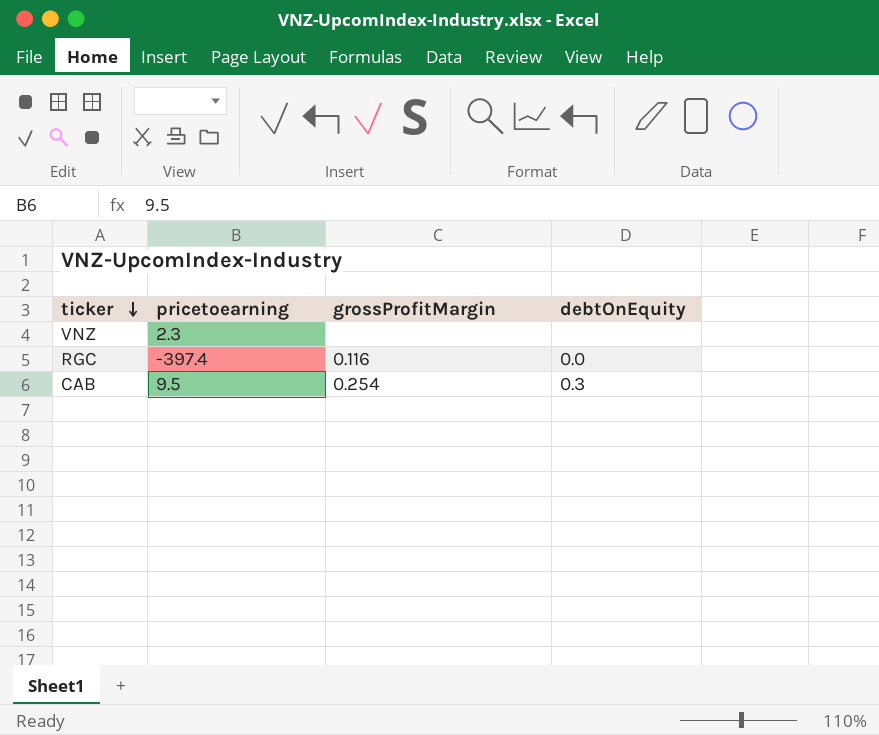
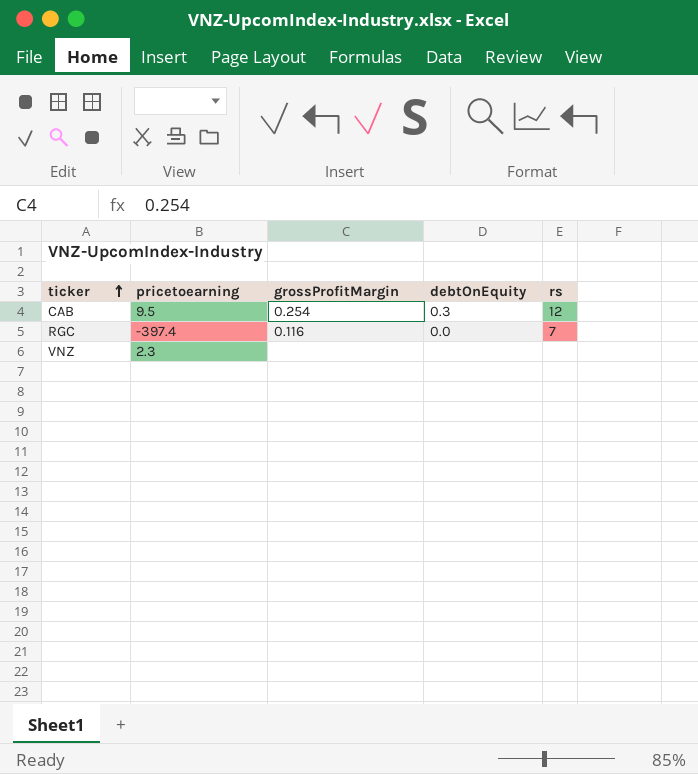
row order: ticker descending -> ticker ascending
column rs | position: none -> 5

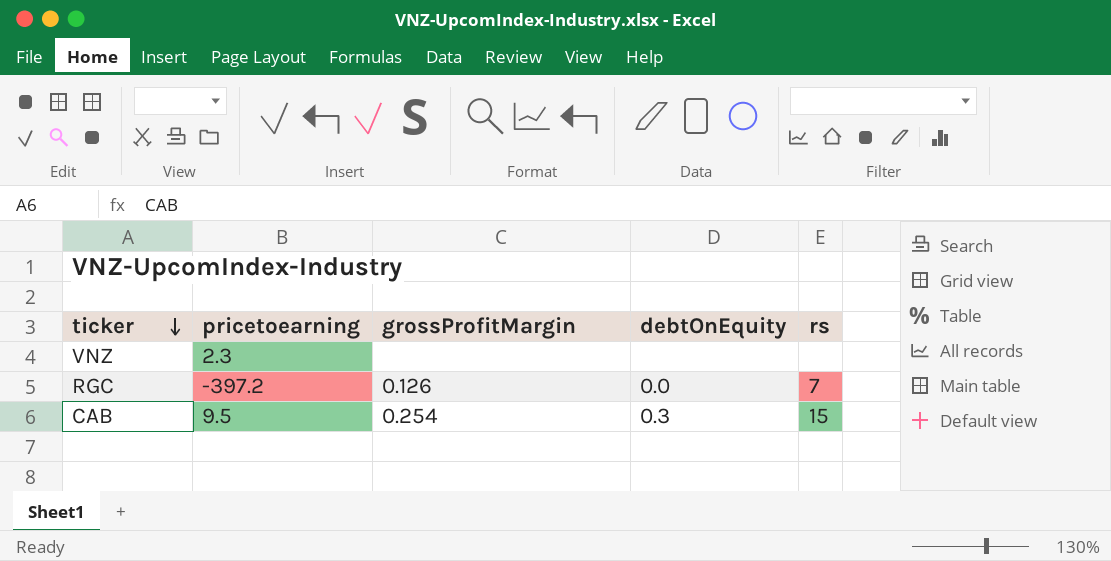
row order: ticker ascending -> ticker descending
RGC | pricetoearning: -397.4 -> -397.2
RGC | grossProfitMargin: 0.116 -> 0.126
CAB | rs: 12 -> 15

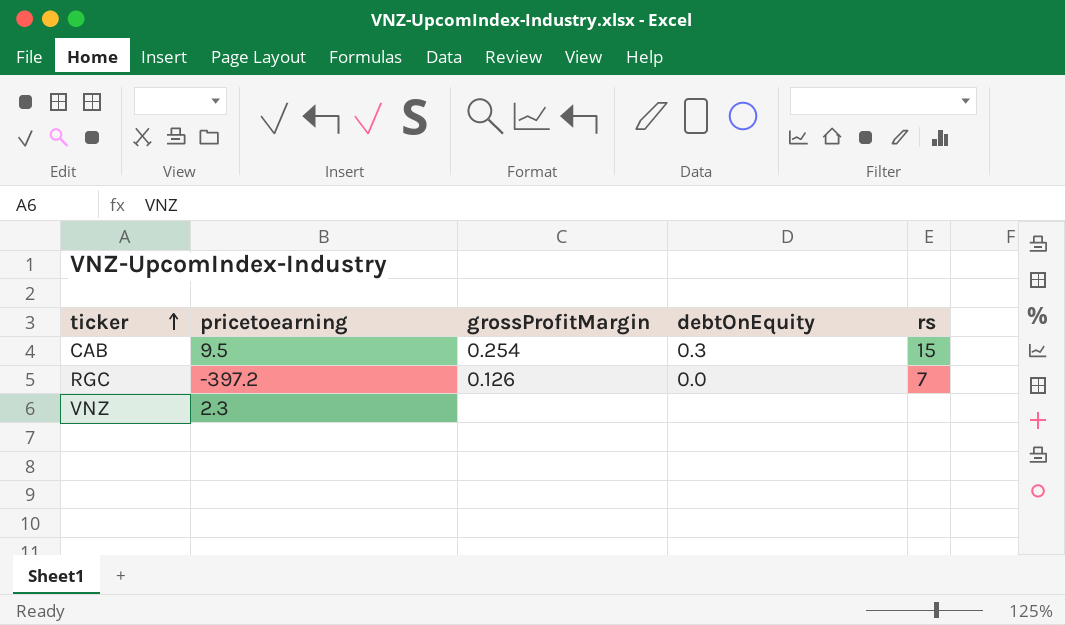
row order: ticker descending -> ticker ascending

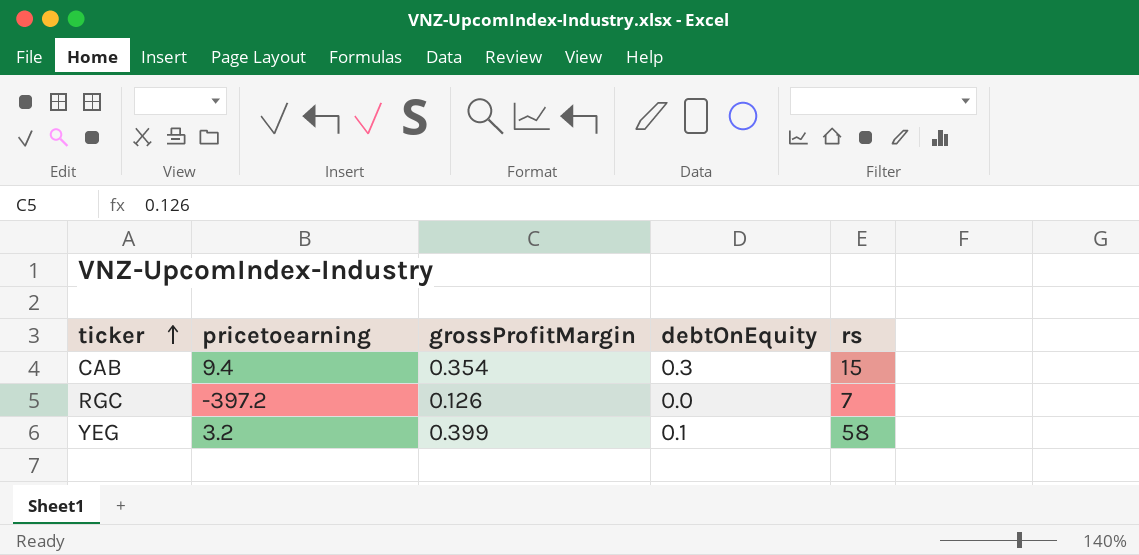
row VNZ: 2.3 | none | none | none -> none
CAB | pricetoearning: 9.5 -> 9.4
CAB | grossProfitMargin: 0.254 -> 0.354
row YEG: none -> 3.2 | 0.399 | 0.1 | 58

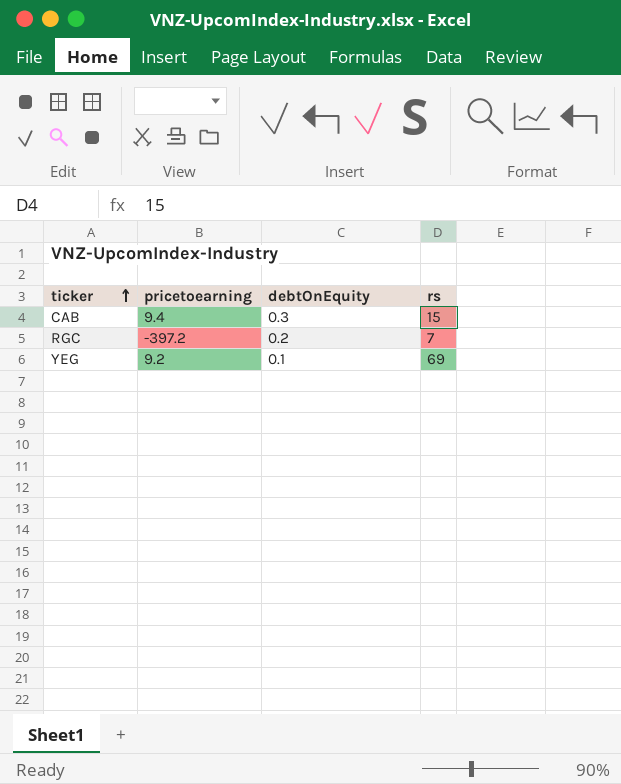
column grossProfitMargin | position: 3 -> none
RGC | debtOnEquity: 0.0 -> 0.2
YEG | pricetoearning: 3.2 -> 9.2
YEG | rs: 58 -> 69

